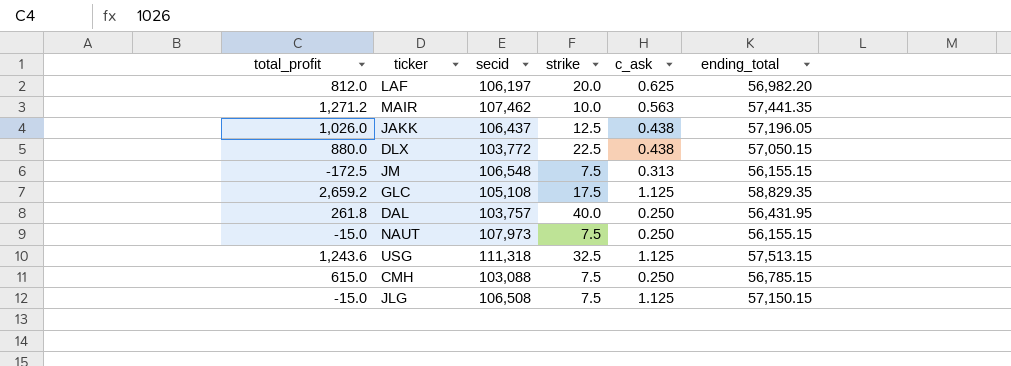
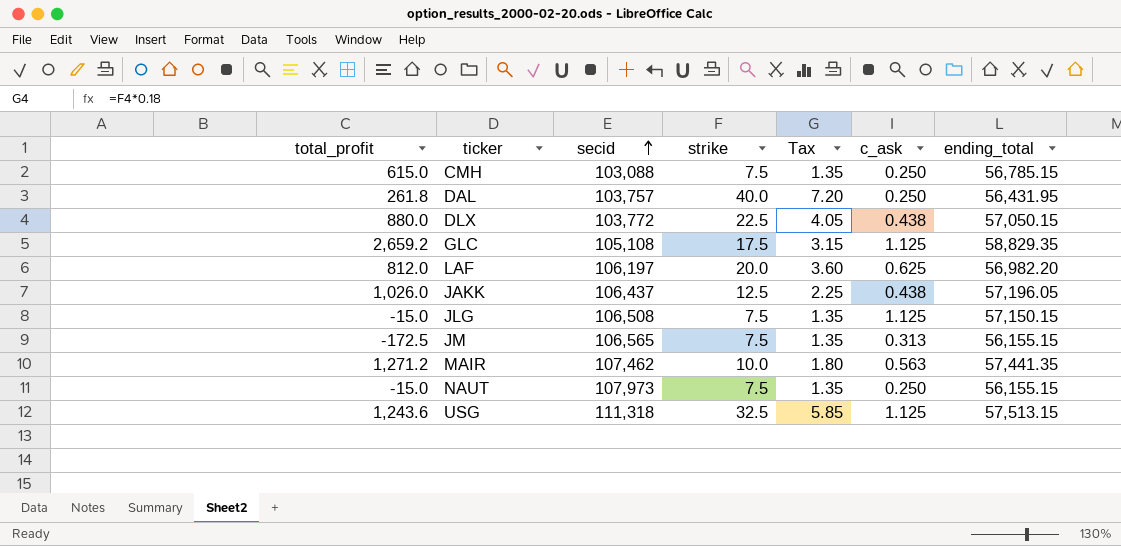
row order: none -> secid ascending
column Tax | formula: none -> [strike] * 0.18
JM | secid: 106,548 -> 106,565

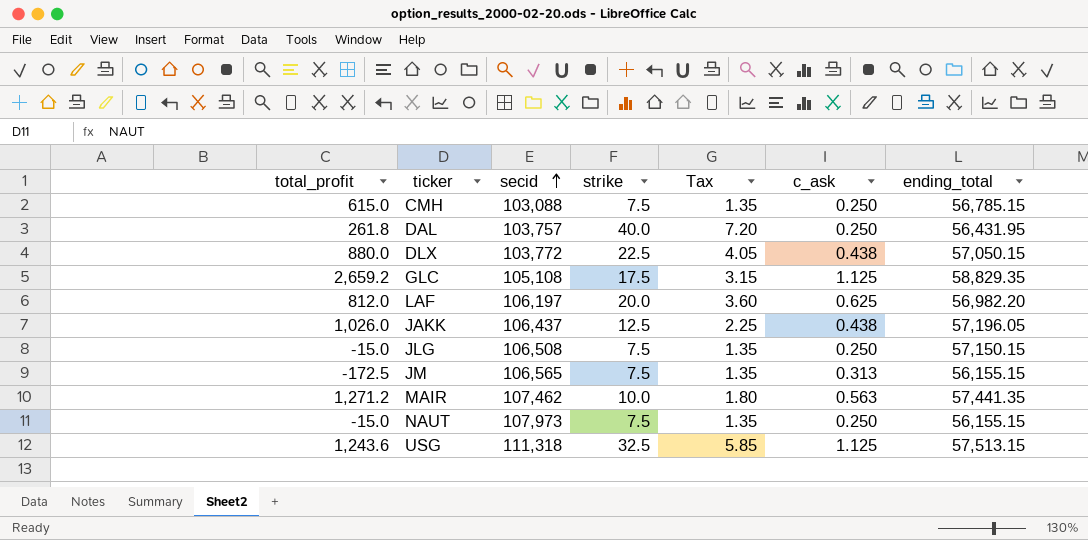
JLG | c_ask: 1.125 -> 0.250

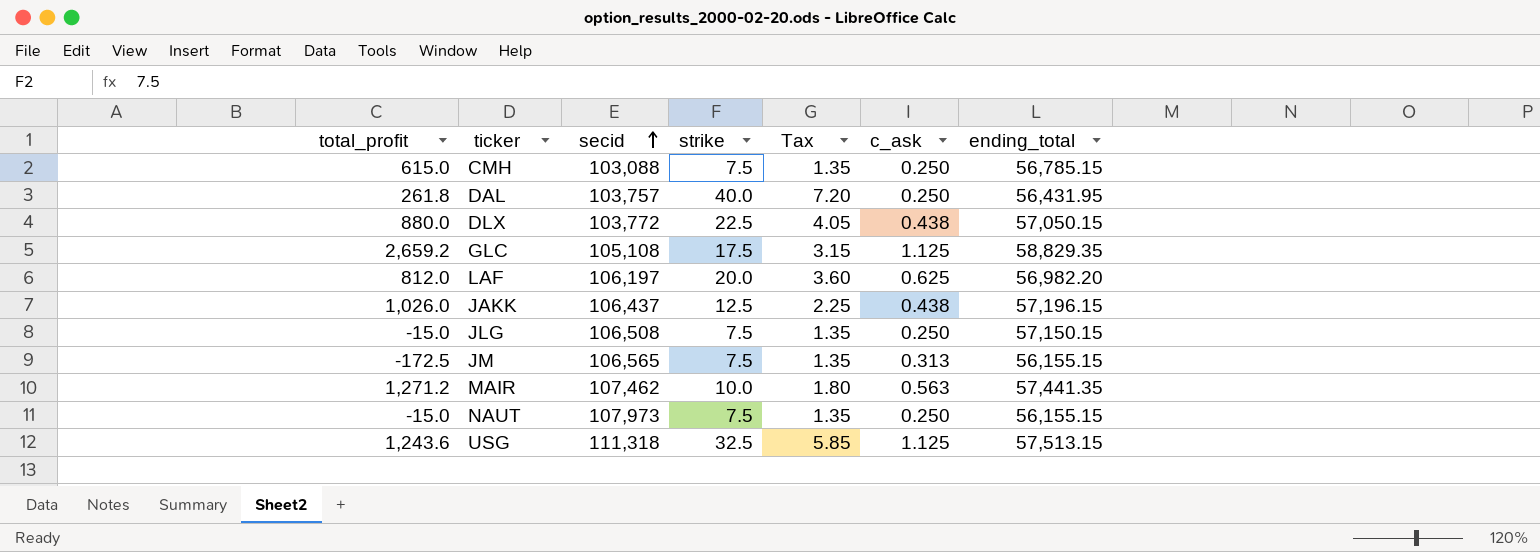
JAKK | ending_total: 57,196.05 -> 57,196.15

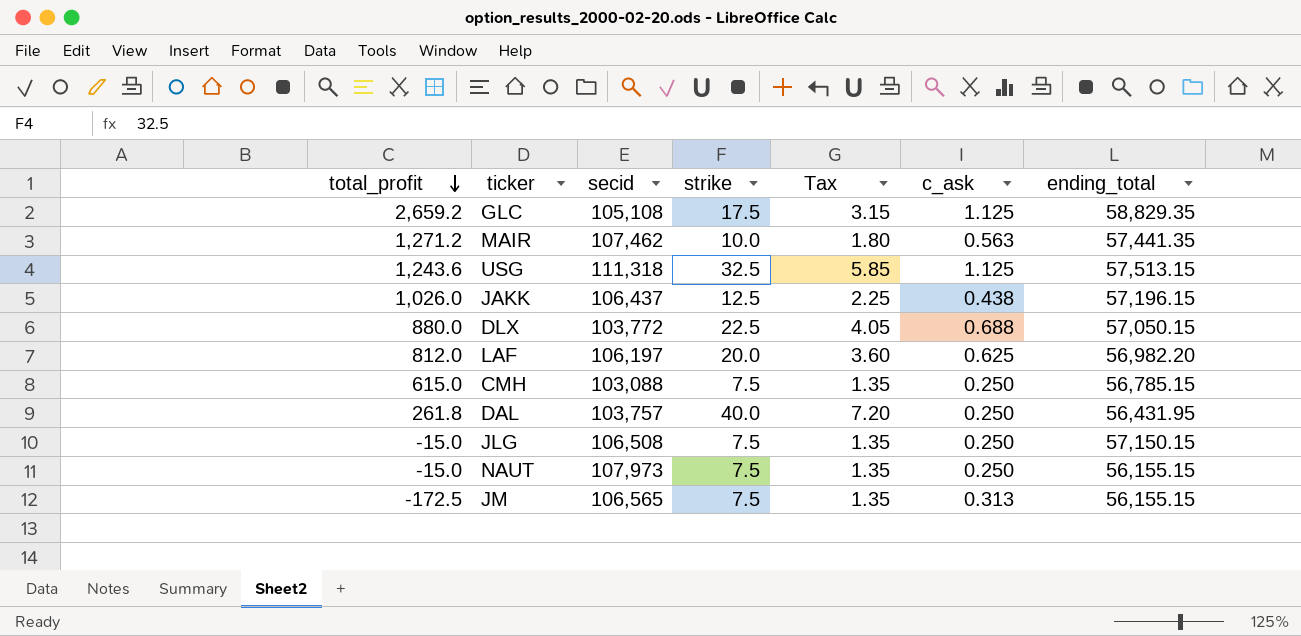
row order: secid ascending -> total_profit descending
DLX | c_ask: 0.438 -> 0.688

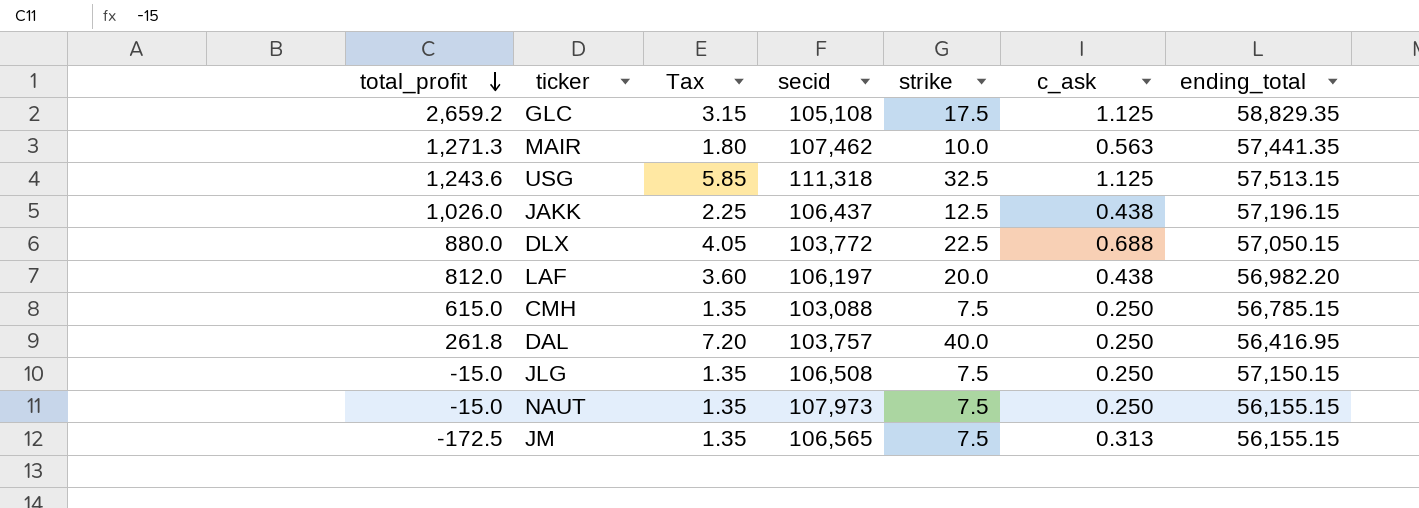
column Tax | position: 5 -> 3
MAIR | total_profit: 1,271.2 -> 1,271.3
LAF | c_ask: 0.625 -> 0.438
DAL | ending_total: 56,431.95 -> 56,416.95

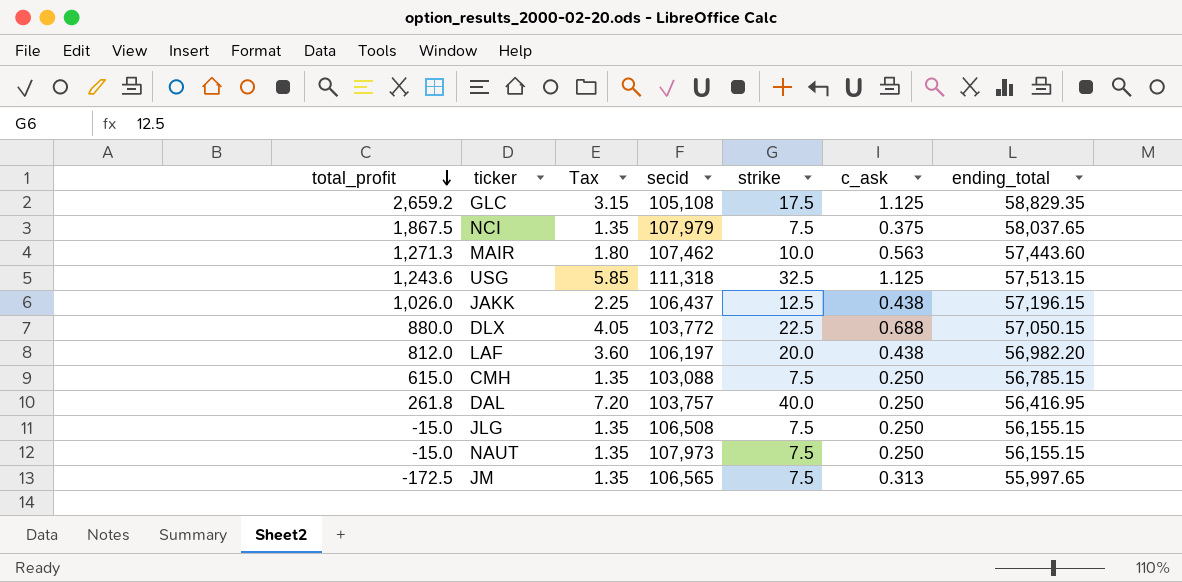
row NCI: none -> 1,867.5 | 1.35 | 107,979 | 7.5 | 0.375 | 58,037.65
MAIR | ending_total: 57,441.35 -> 57,443.60
JLG | ending_total: 57,150.15 -> 56,155.15
JM | ending_total: 56,155.15 -> 55,997.65

